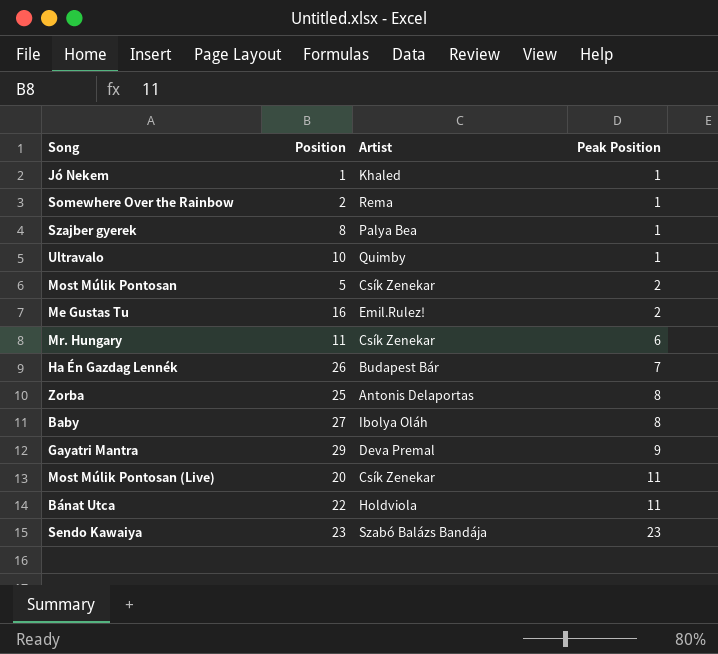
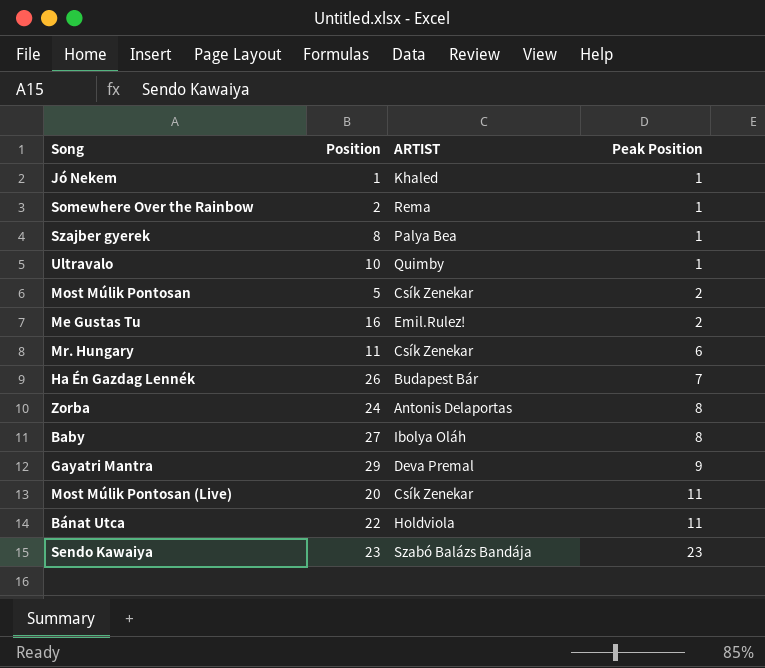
column name: Artist -> ARTIST
Zorba | Position: 25 -> 24

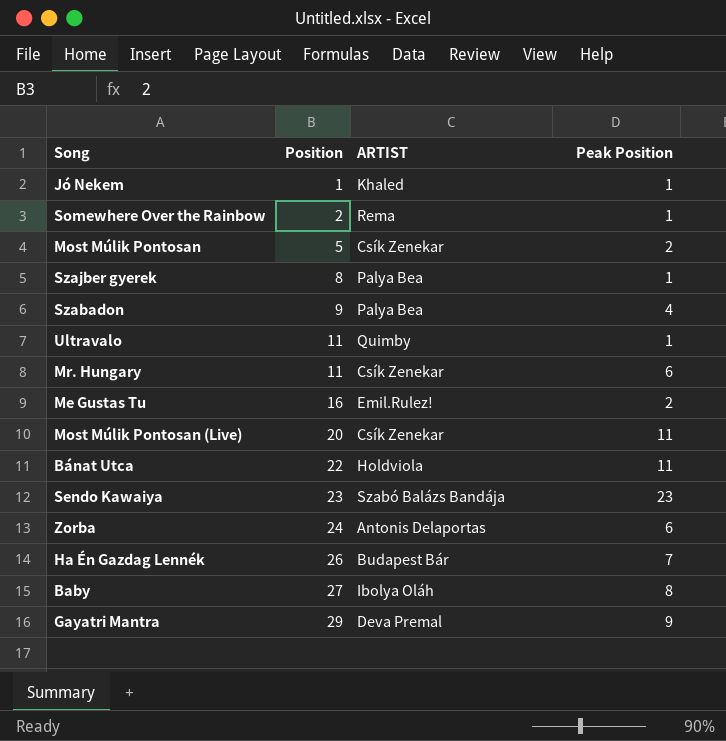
row order: Peak Position ascending -> Position ascending
row Szabadon: none -> 9 | Palya Bea | 4
Ultravalo | Position: 10 -> 11
Zorba | Peak Position: 8 -> 6

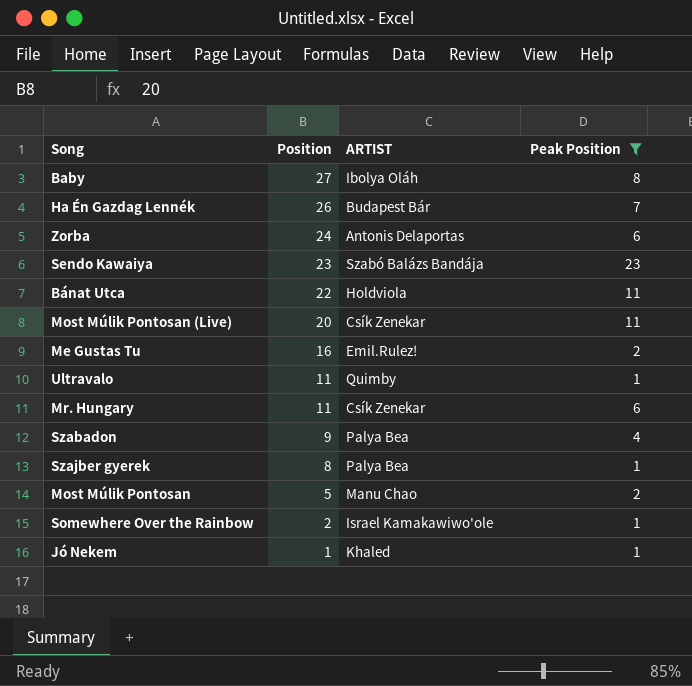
filter: none -> Peak Position != 9
row order: Position ascending -> Position descending
Most Múlik Pontosan | ARTIST: Csík Zenekar -> Manu Chao
Somewhere Over the Rainbow | ARTIST: Rema -> Israel Kamakawiwo'ole

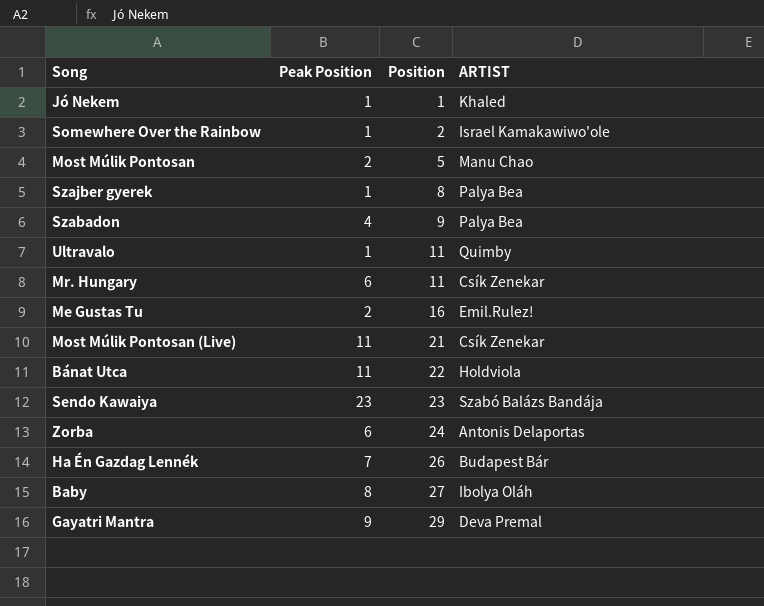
filter: Peak Position != 9 -> none
row order: Position descending -> Position ascending
column Peak Position | position: 4 -> 2
Most Múlik Pontosan (Live) | Position: 20 -> 21

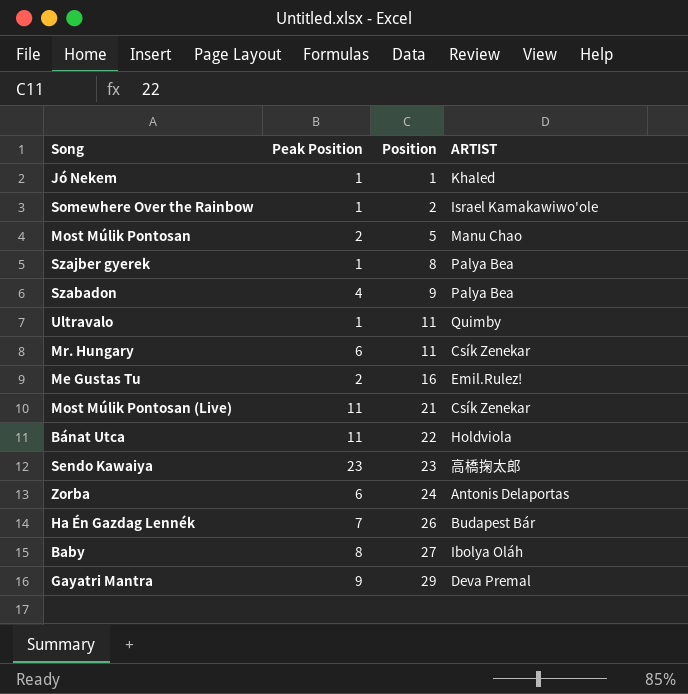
Sendo Kawaiya | ARTIST: Szabó Balázs Bandája -> 高橋掬太郎

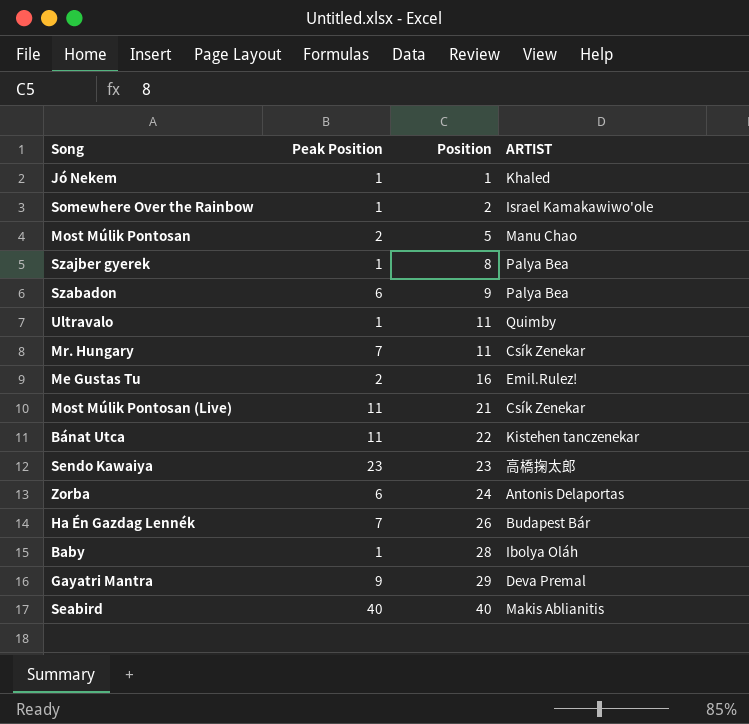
Szabadon | Peak Position: 4 -> 6
Mr. Hungary | Peak Position: 6 -> 7
Bánat Utca | ARTIST: Holdviola -> Kistehen tanczenekar
Baby | Peak Position: 8 -> 1
Baby | Position: 27 -> 28
row Seabird: none -> 40 | 40 | Makis Ablianitis

